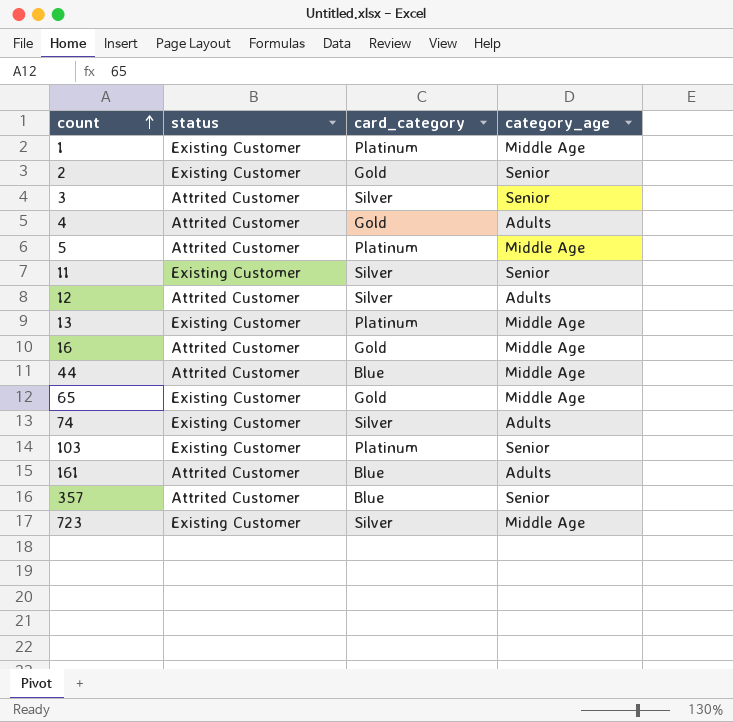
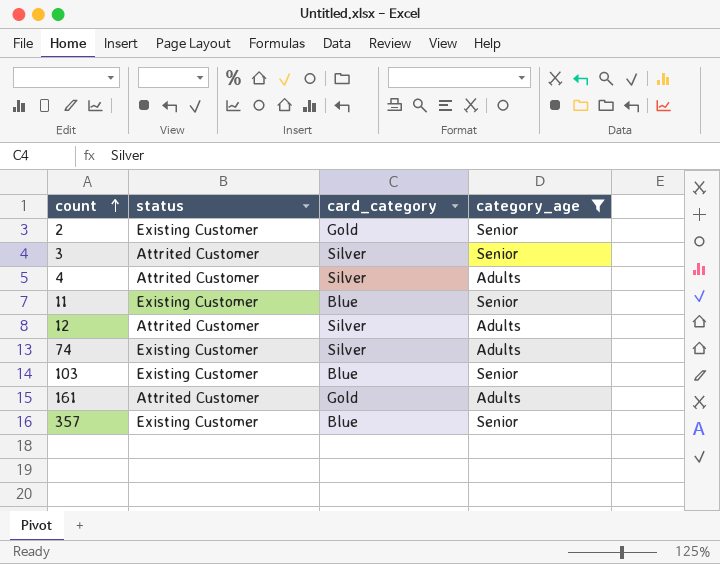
filter: none -> category_age != Middle Age
4 | card_category: Gold -> Silver
11 | card_category: Silver -> Blue
103 | card_category: Platinum -> Blue
161 | card_category: Blue -> Gold
357 | status: Attrited Customer -> Existing Customer

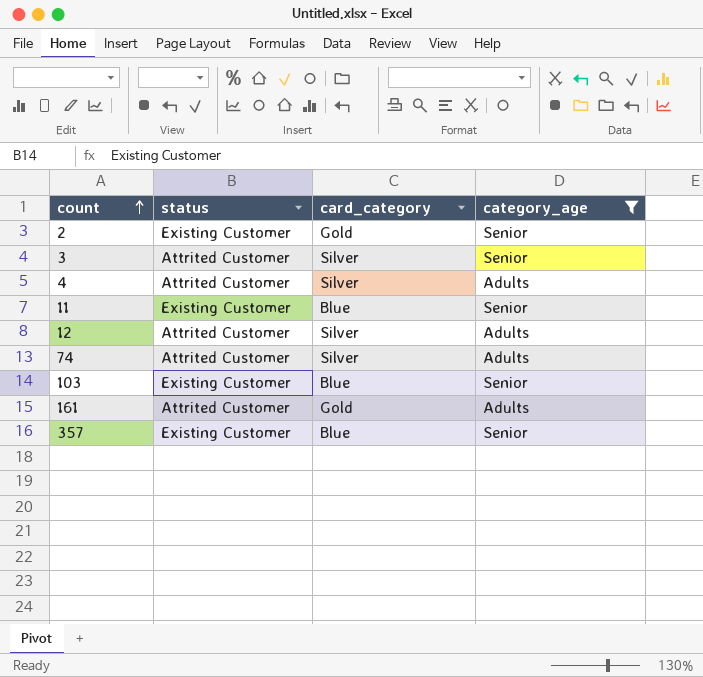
74 | status: Existing Customer -> Attrited Customer

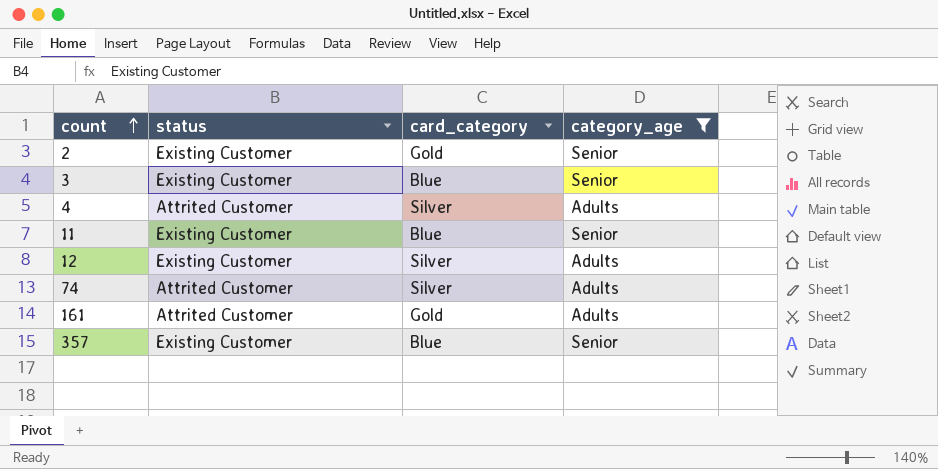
row 103: Existing Customer | Blue | Senior -> none
3 | status: Attrited Customer -> Existing Customer
3 | card_category: Silver -> Blue
12 | status: Attrited Customer -> Existing Customer

